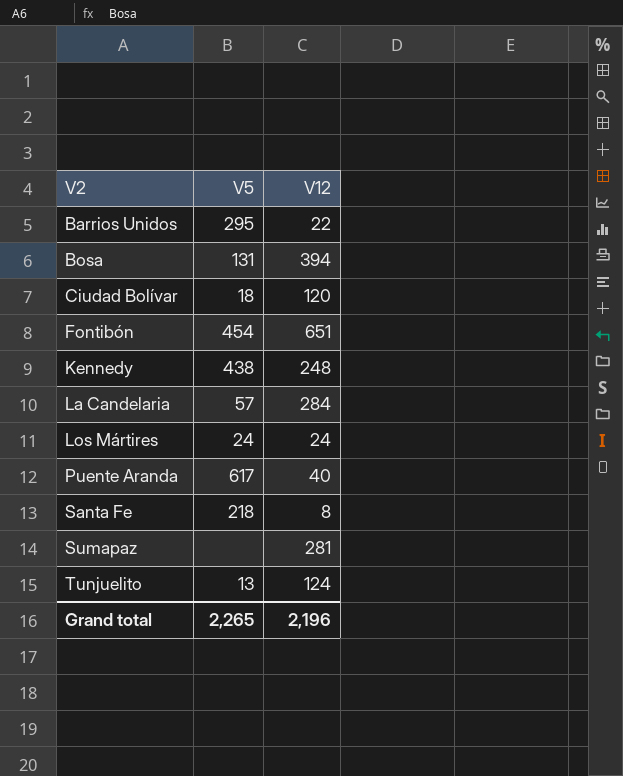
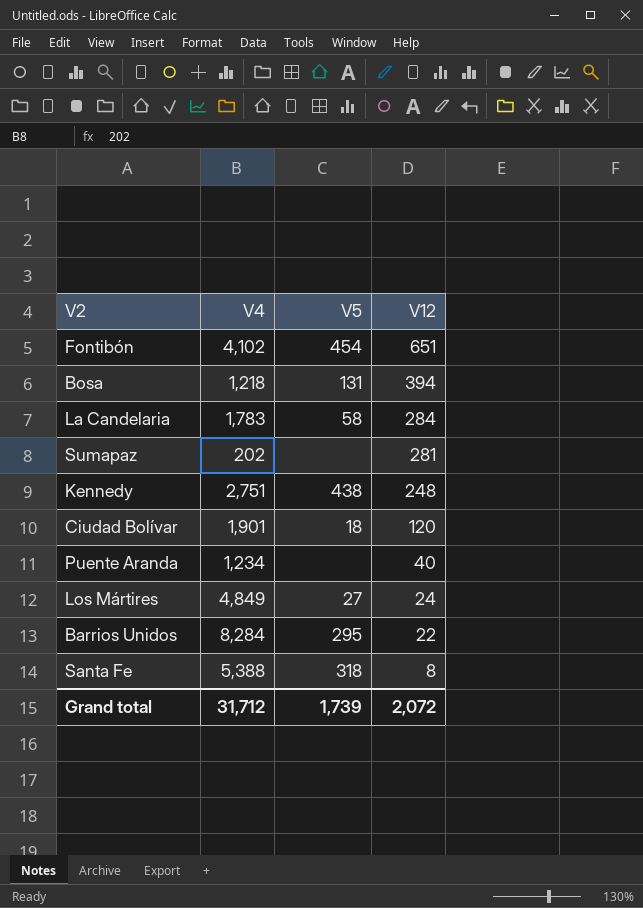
row order: V2 ascending -> V12 descending
column V4 | position: none -> 2
row Tunjuelito: 13 | 124 -> none
La Candelaria | V5: 57 -> 58
Puente Aranda | V5: 617 -> none
Los Mártires | V5: 24 -> 27
Santa Fe | V5: 218 -> 318
Grand total | V5: 2,265 -> 1,739
Grand total | V12: 2,196 -> 2,072

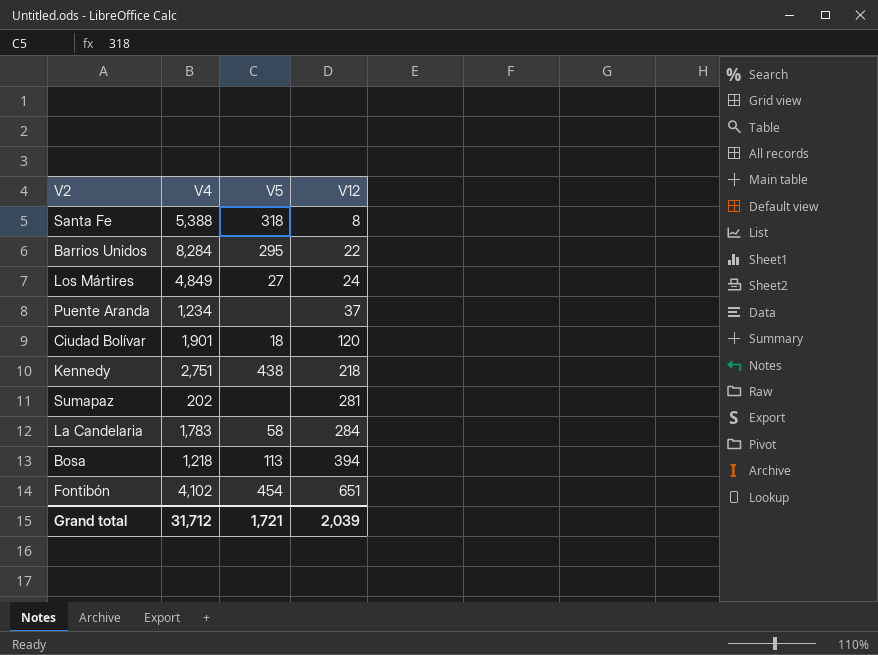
row order: V12 descending -> V12 ascending
Puente Aranda | V12: 40 -> 37
Kennedy | V12: 248 -> 218
Bosa | V5: 131 -> 113
Grand total | V5: 1,739 -> 1,721
Grand total | V12: 2,072 -> 2,039

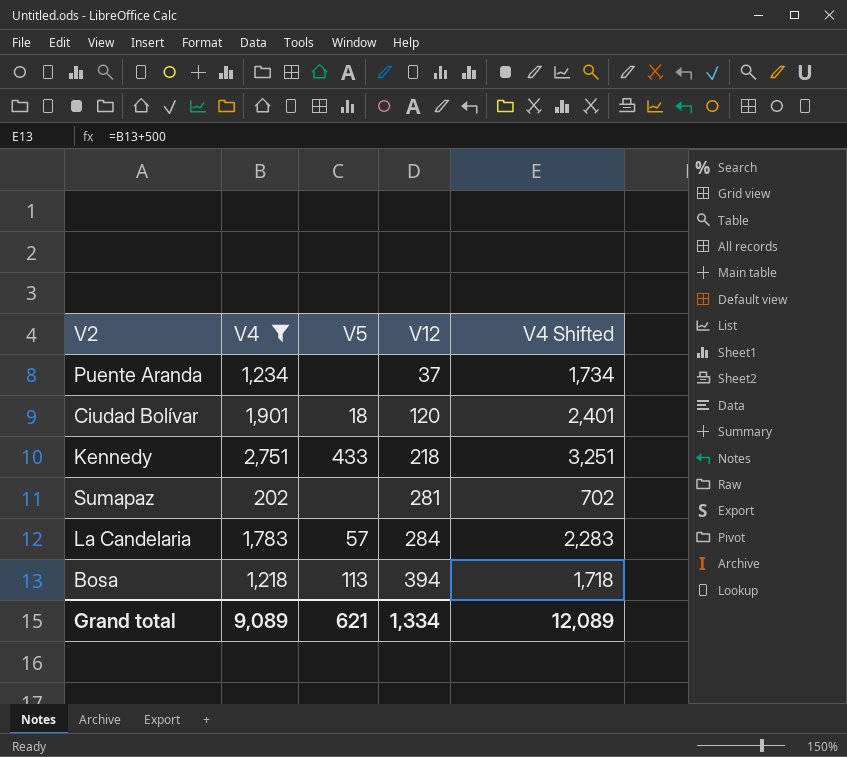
filter: none -> V4 <= 2,751
column V4 Shifted | formula: none -> [V4] + 500
Kennedy | V5: 438 -> 433
La Candelaria | V5: 58 -> 57
Grand total | V4: 31,712 -> 9,089
Grand total | V5: 1,721 -> 621
Grand total | V12: 2,039 -> 1,334

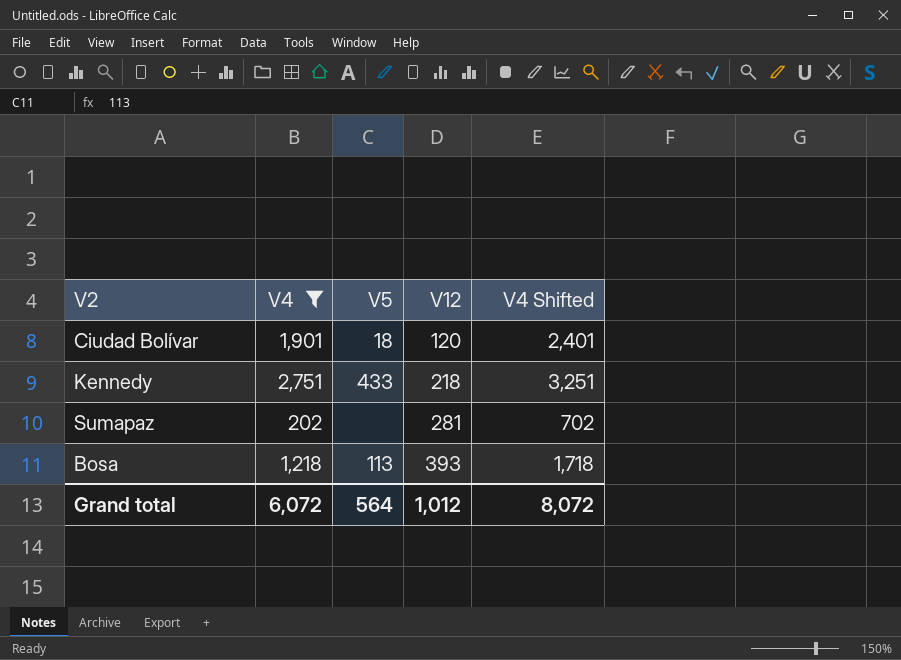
row Puente Aranda: 1,234 | none | 37 | 1,734 -> none
row La Candelaria: 1,783 | 57 | 284 | 2,283 -> none
Bosa | V12: 394 -> 393
Grand total | V4: 9,089 -> 6,072
Grand total | V5: 621 -> 564
Grand total | V12: 1,334 -> 1,012
Grand total | V4 Shifted: 12,089 -> 8,072

